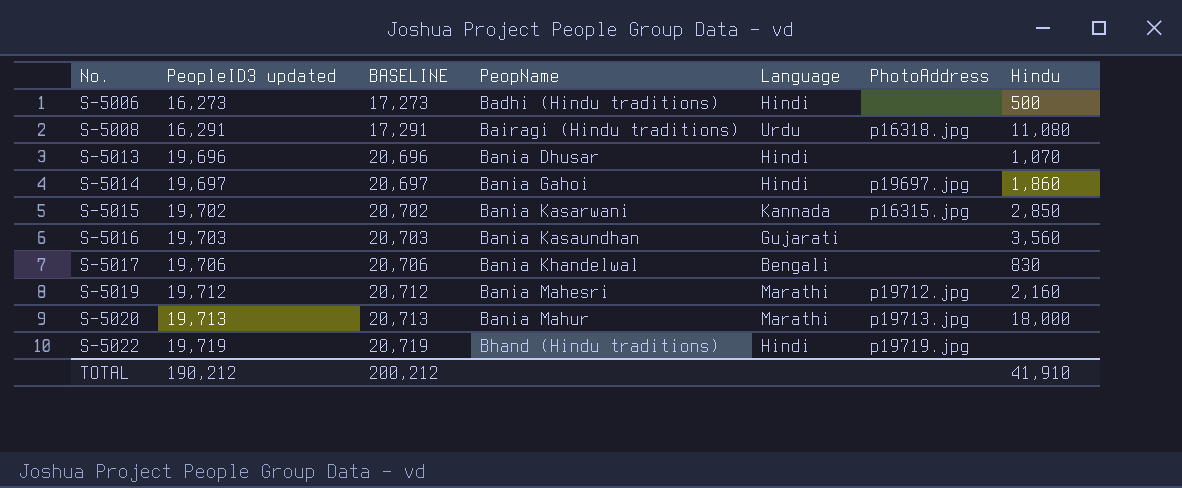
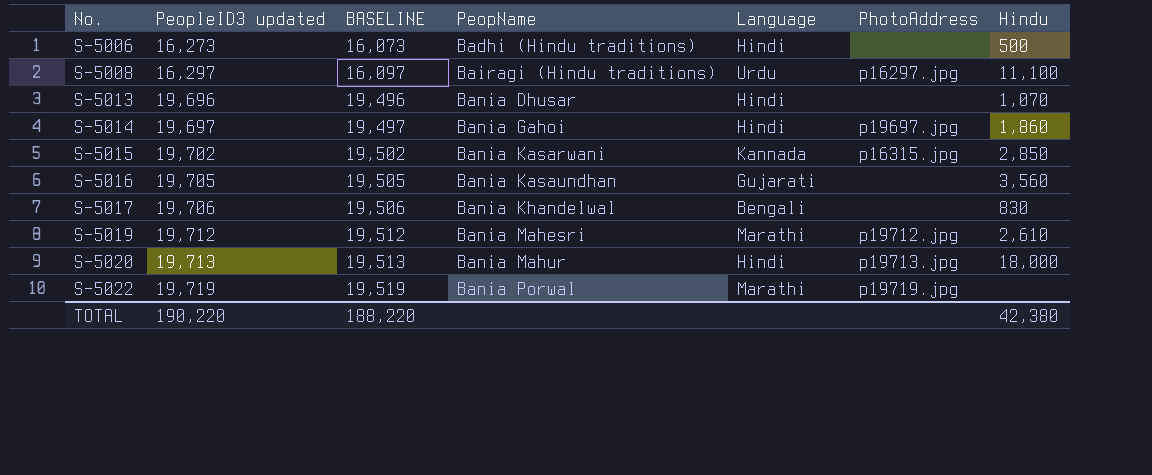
column BASELINE | formula: [PeopleID3 updated] + 1000 -> [PeopleID3 updated] - 200
S-5008 | PeopleID3 updated: 16,291 -> 16,297
S-5008 | PhotoAddress: p16318.jpg -> p16297.jpg
S-5008 | Hindu: 11,080 -> 11,100
S-5016 | PeopleID3 updated: 19,703 -> 19,705
S-5019 | Hindu: 2,160 -> 2,610
S-5020 | Language: Marathi -> Hindi
S-5022 | PeopName: Bhand (Hindu traditions) -> Bania Porwal
S-5022 | Language: Hindi -> Marathi
TOTAL | PeopleID3 updated: 190,212 -> 190,220
TOTAL | BASELINE: 200,212 -> 188,220
TOTAL | Hindu: 41,910 -> 42,380

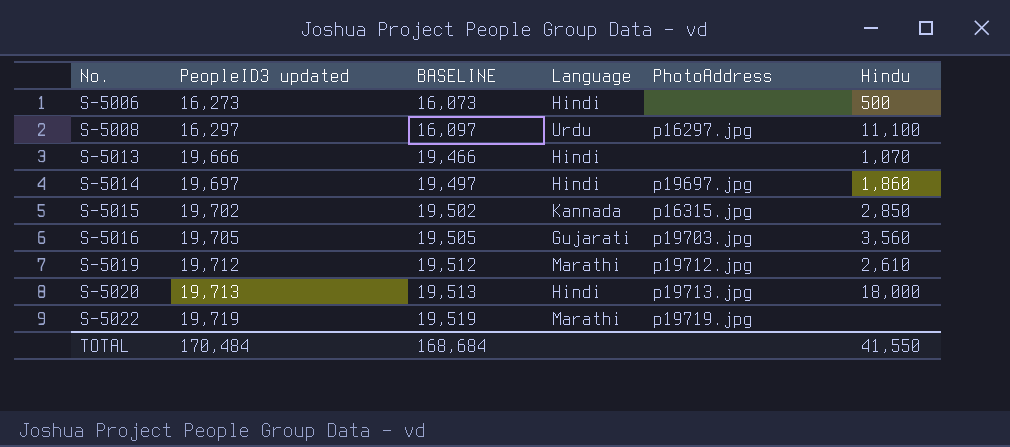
column PeopName | position: 4 -> none
row S-5017: 19,706 | 19,506 | Bania Khandelwal | Bengali | none | 830 -> none
S-5013 | PeopleID3 updated: 19,696 -> 19,666
S-5013 | BASELINE: 19,496 -> 19,466
S-5016 | PhotoAddress: none -> p19703.jpg
TOTAL | PeopleID3 updated: 190,220 -> 170,484
TOTAL | BASELINE: 188,220 -> 168,684
TOTAL | Hindu: 42,380 -> 41,550

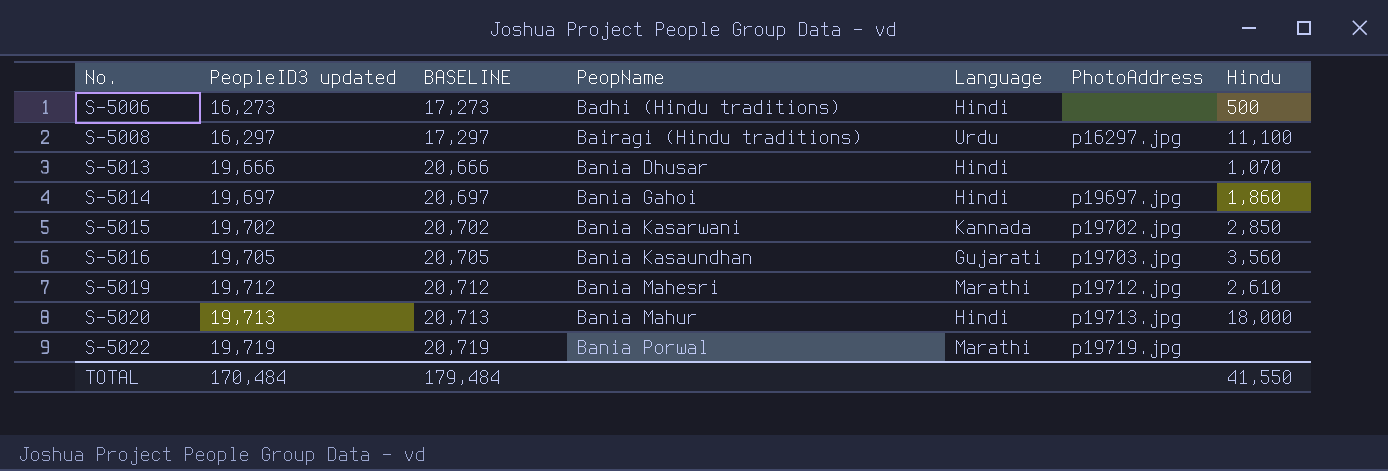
column BASELINE | formula: [PeopleID3 updated] - 200 -> [PeopleID3 updated] + 1000
column PeopName | position: none -> 4
S-5015 | PhotoAddress: p16315.jpg -> p19702.jpg
TOTAL | BASELINE: 168,684 -> 179,484

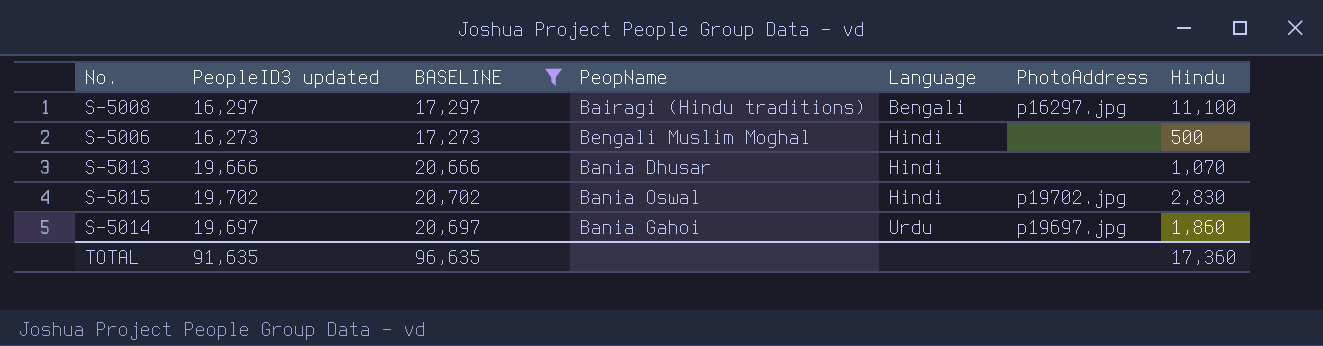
filter: none -> BASELINE <= 20,702
row order: No. ascending -> Language ascending
S-5008 | Language: Urdu -> Bengali
S-5006 | PeopName: Badhi (Hindu traditions) -> Bengali Muslim Moghal
S-5015 | PeopName: Bania Kasarwani -> Bania Oswal
S-5015 | Language: Kannada -> Hindi
S-5015 | Hindu: 2,850 -> 2,830
S-5014 | Language: Hindi -> Urdu
TOTAL | PeopleID3 updated: 170,484 -> 91,635
TOTAL | BASELINE: 179,484 -> 96,635
TOTAL | Hindu: 41,550 -> 17,360

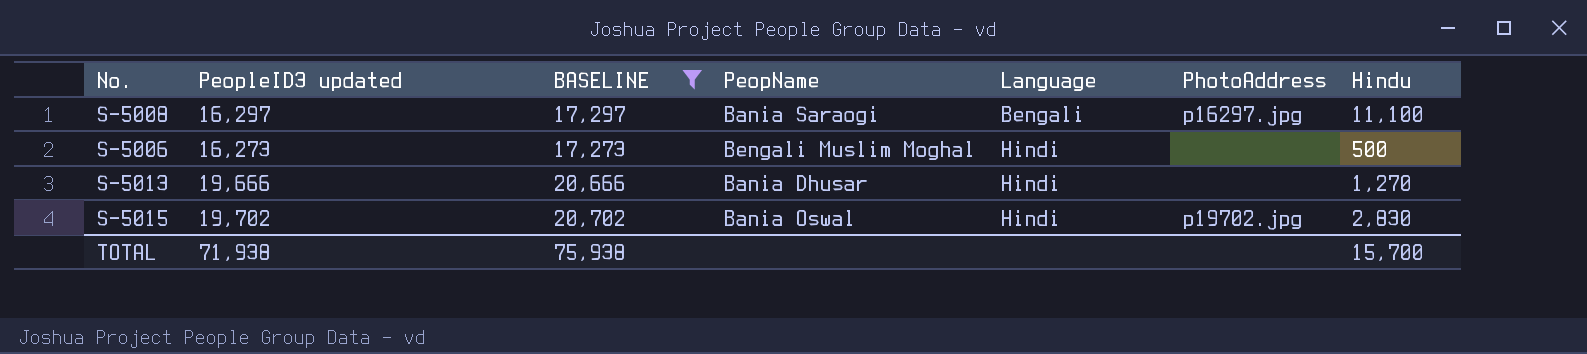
row S-5014: 19,697 | 20,697 | Bania Gahoi | Urdu | p19697.jpg | 1,860 -> none
S-5008 | PeopName: Bairagi (Hindu traditions) -> Bania Saraogi
S-5013 | Hindu: 1,070 -> 1,270
TOTAL | PeopleID3 updated: 91,635 -> 71,938
TOTAL | BASELINE: 96,635 -> 75,938
TOTAL | Hindu: 17,360 -> 15,700

